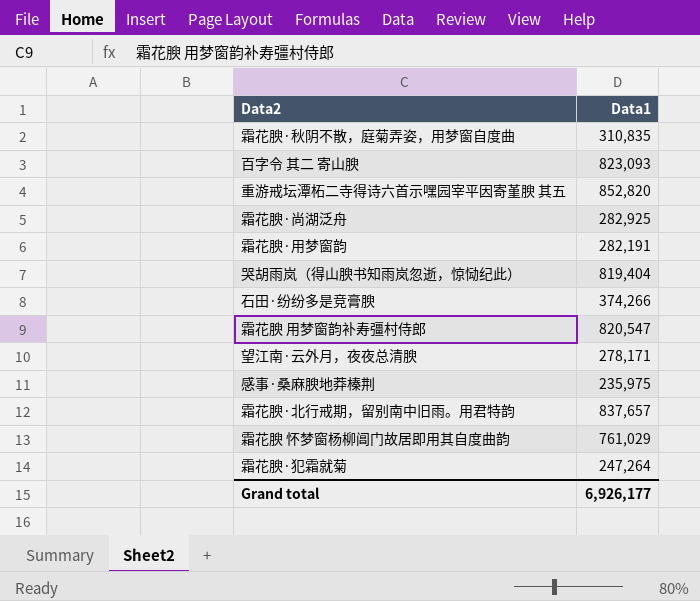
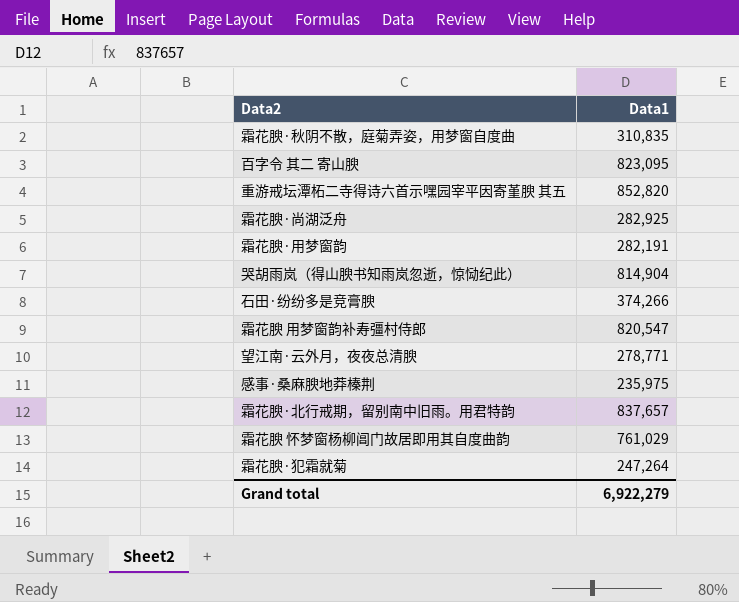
百字令 其二 寄山腴 | Data1: 823,093 -> 823,095
哭胡雨岚（得山腴书知雨岚忽逝，惊恸纪此） | Data1: 819,404 -> 814,904
望江南·云外月，夜夜总清腴 | Data1: 278,171 -> 278,771
Grand total | Data1: 6,926,177 -> 6,922,279

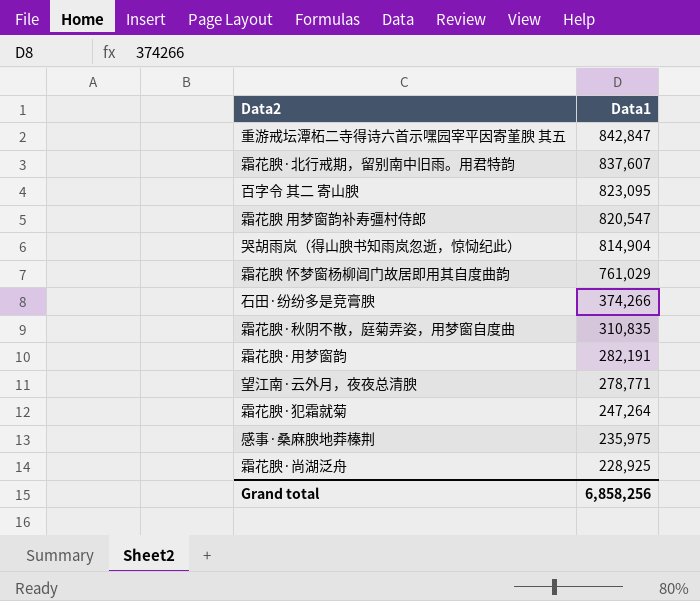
row order: none -> Data1 descending
重游戒坛潭柘二寺得诗六首示嘿园宰平因寄堇腴 其五 | Data1: 852,820 -> 842,847
霜花腴·北行戒期，留别南中旧雨。用君特韵 | Data1: 837,657 -> 837,607
霜花腴·尚湖泛舟 | Data1: 282,925 -> 228,925
Grand total | Data1: 6,922,279 -> 6,858,256

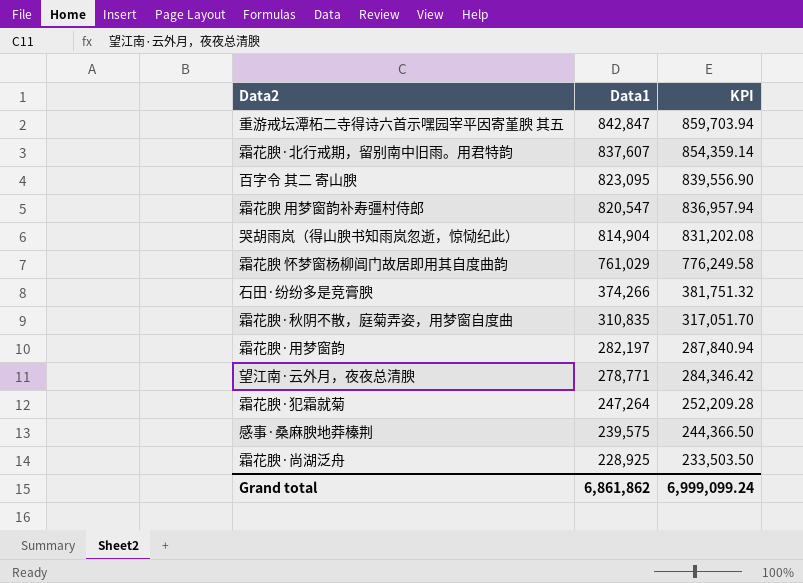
column KPI | formula: none -> [Data1] * 1.02
霜花腴·用梦窗韵 | Data1: 282,191 -> 282,197
感事·桑麻腴地莽榛荆 | Data1: 235,975 -> 239,575
Grand total | Data1: 6,858,256 -> 6,861,862

